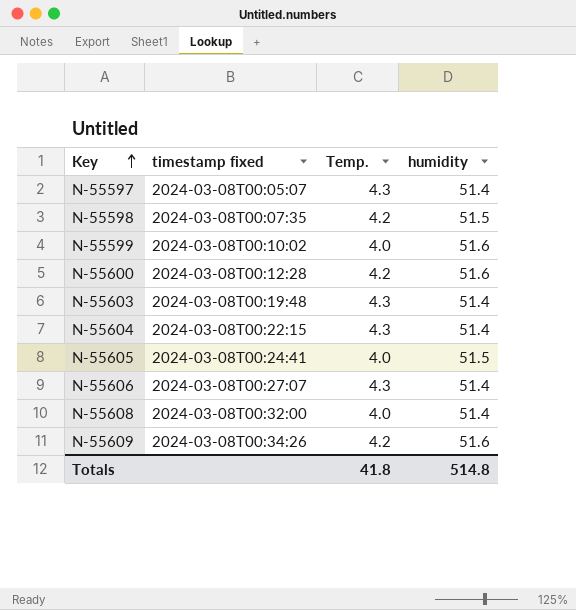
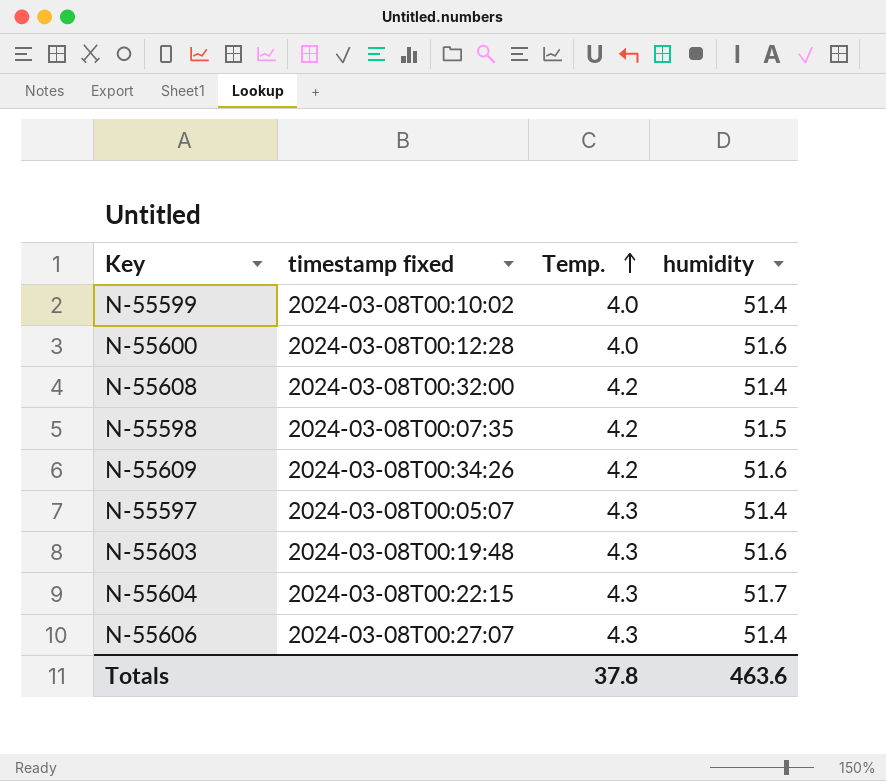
row order: Key ascending -> Temp. ascending
row N-55605: 2024-03-08T00:24:41 | 4.0 | 51.5 -> none
N-55599 | humidity: 51.6 -> 51.4
N-55600 | Temp.: 4.2 -> 4.0
N-55608 | Temp.: 4.0 -> 4.2
N-55603 | humidity: 51.4 -> 51.6
N-55604 | humidity: 51.4 -> 51.7
Totals | Temp.: 41.8 -> 37.8
Totals | humidity: 514.8 -> 463.6

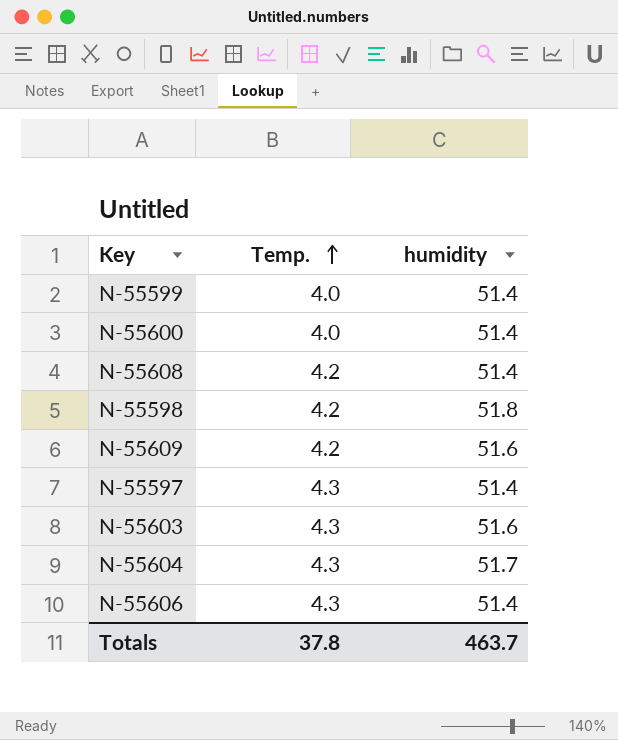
column timestamp fixed | position: 2 -> none
N-55600 | humidity: 51.6 -> 51.4
N-55598 | humidity: 51.5 -> 51.8
Totals | humidity: 463.6 -> 463.7

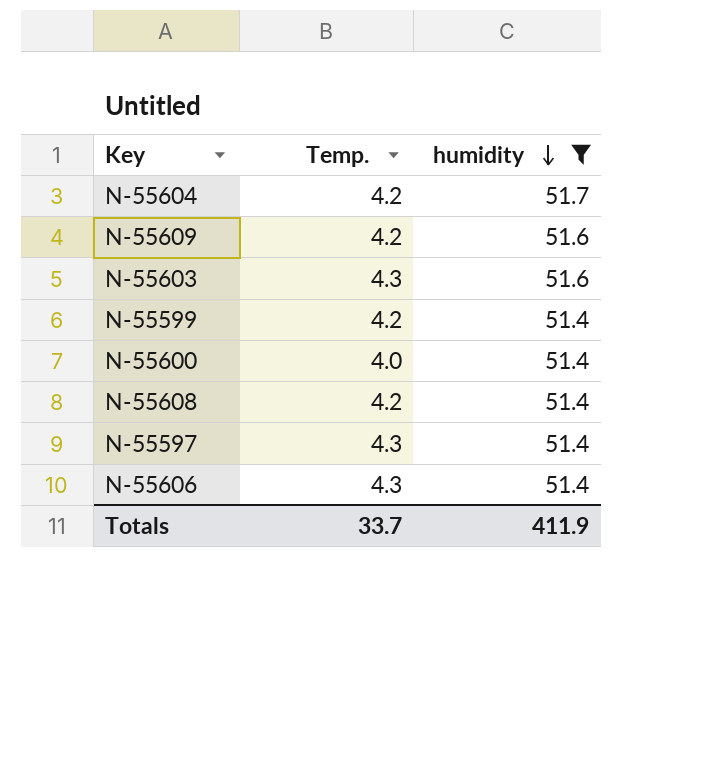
filter: none -> humidity != 51.8
row order: Temp. ascending -> humidity descending
N-55604 | Temp.: 4.3 -> 4.2
N-55599 | Temp.: 4.0 -> 4.2
Totals | Temp.: 37.8 -> 33.7
Totals | humidity: 463.7 -> 411.9

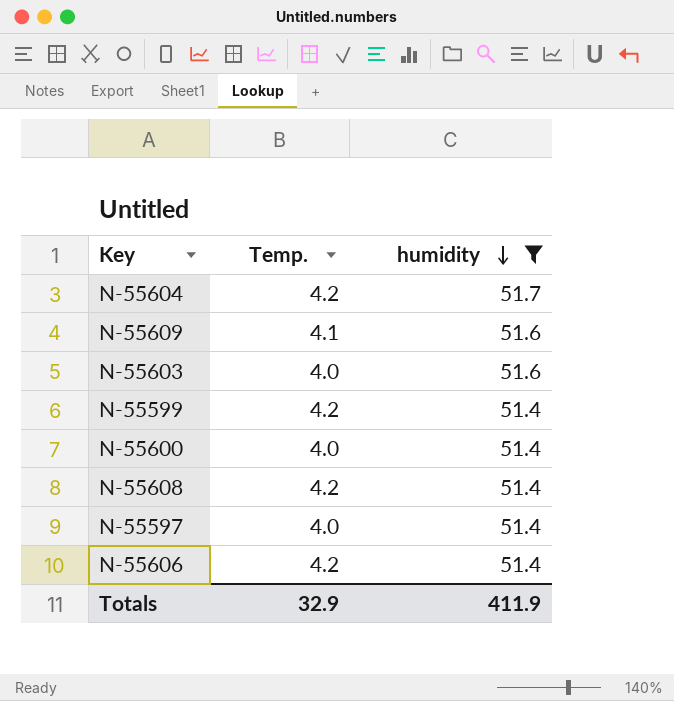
N-55609 | Temp.: 4.2 -> 4.1
N-55603 | Temp.: 4.3 -> 4.0
N-55597 | Temp.: 4.3 -> 4.0
N-55606 | Temp.: 4.3 -> 4.2
Totals | Temp.: 33.7 -> 32.9

